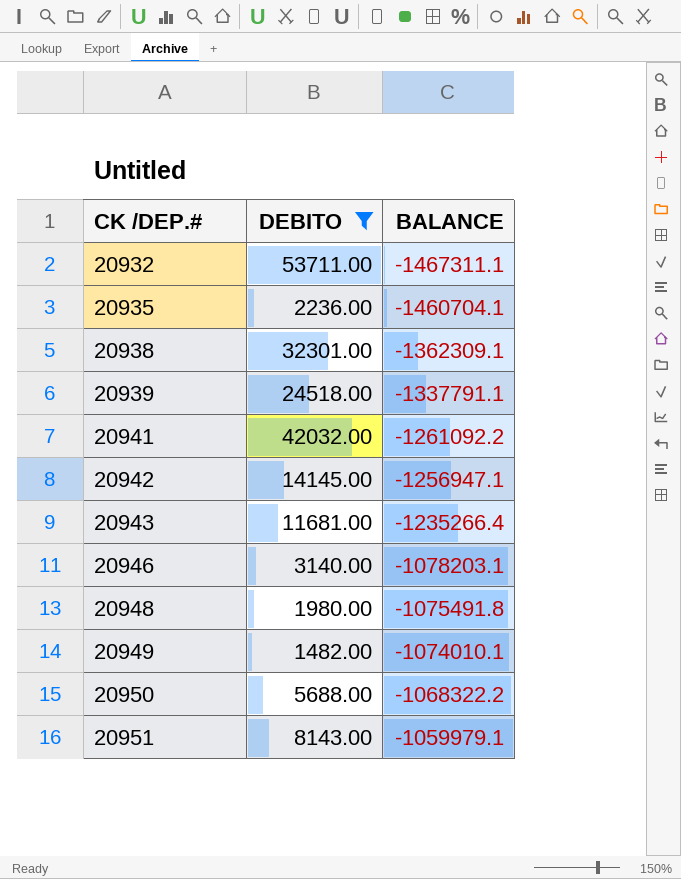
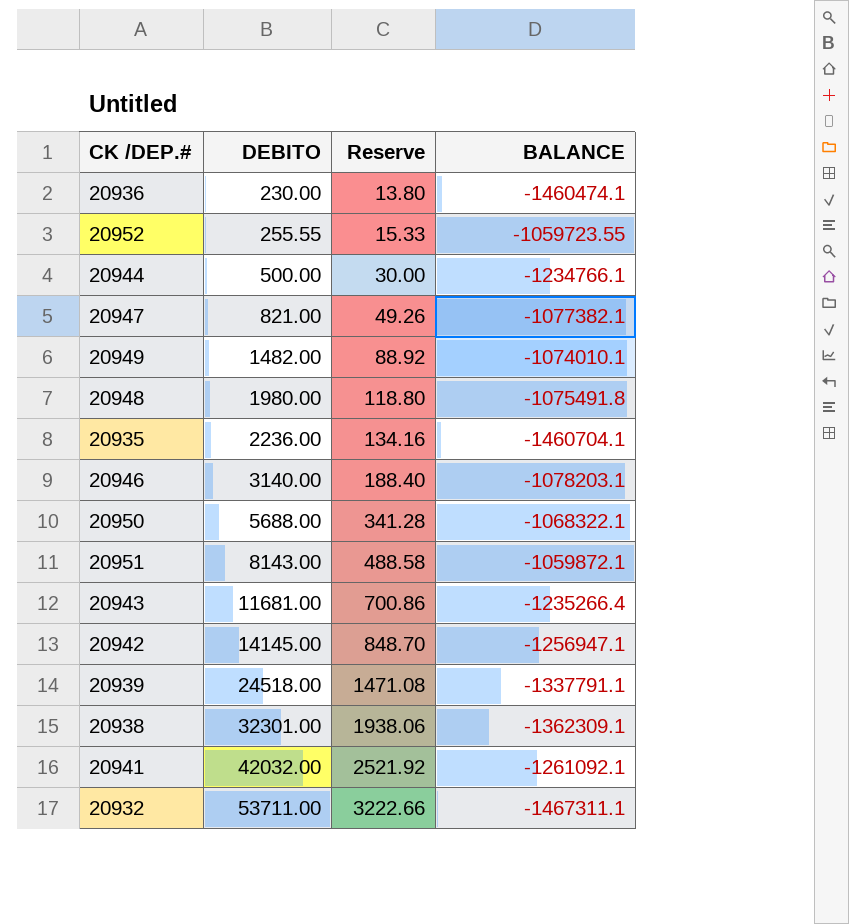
filter: DEBITO >= 1482.00 -> none
row order: CK /DEP.# ascending -> DEBITO ascending
column Reserve | formula: none -> [DEBITO] * 0.06
20950 | BALANCE: -1068322.2 -> -1068322.1
20951 | BALANCE: -1059979.1 -> -1059872.1
20941 | BALANCE: -1261092.2 -> -1261092.1

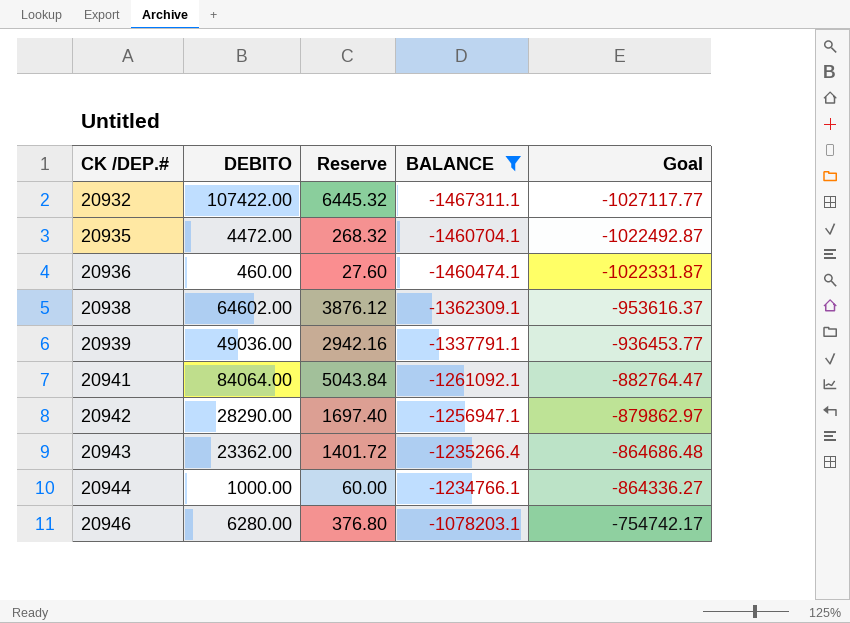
filter: none -> BALANCE <= -1078203.1
row order: DEBITO ascending -> CK /DEP.# ascending
column Goal | formula: none -> [BALANCE] * 0.7
20932 | DEBITO: 53711.00 -> 107422.00
20932 | Reserve: 3222.66 -> 6445.32
20935 | DEBITO: 2236.00 -> 4472.00
20935 | Reserve: 134.16 -> 268.32
20936 | DEBITO: 230.00 -> 460.00
20936 | Reserve: 13.80 -> 27.60
20938 | DEBITO: 32301.00 -> 64602.00
20938 | Reserve: 1938.06 -> 3876.12
20939 | DEBITO: 24518.00 -> 49036.00
20939 | Reserve: 1471.08 -> 2942.16
20941 | DEBITO: 42032.00 -> 84064.00
20941 | Reserve: 2521.92 -> 5043.84
20942 | DEBITO: 14145.00 -> 28290.00
20942 | Reserve: 848.70 -> 1697.40
20943 | DEBITO: 11681.00 -> 23362.00
20943 | Reserve: 700.86 -> 1401.72
20944 | DEBITO: 500.00 -> 1000.00
20944 | Reserve: 30.00 -> 60.00
20946 | DEBITO: 3140.00 -> 6280.00
20946 | Reserve: 188.40 -> 376.80

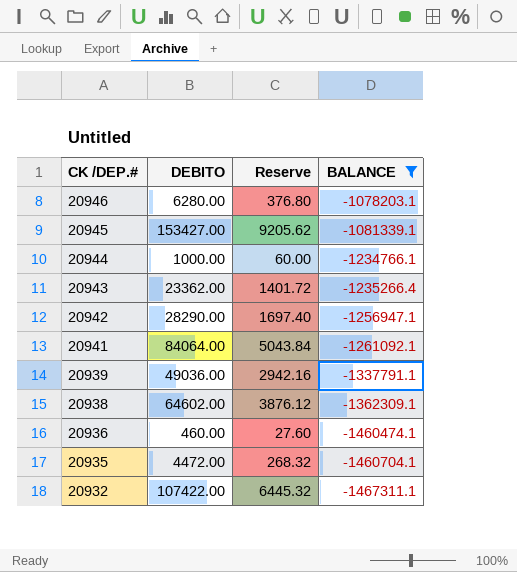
row order: CK /DEP.# ascending -> CK /DEP.# descending
column Goal | formula: [BALANCE] * 0.7 -> none
row 20945: none -> 153427.00 | 9205.62 | -1081339.1

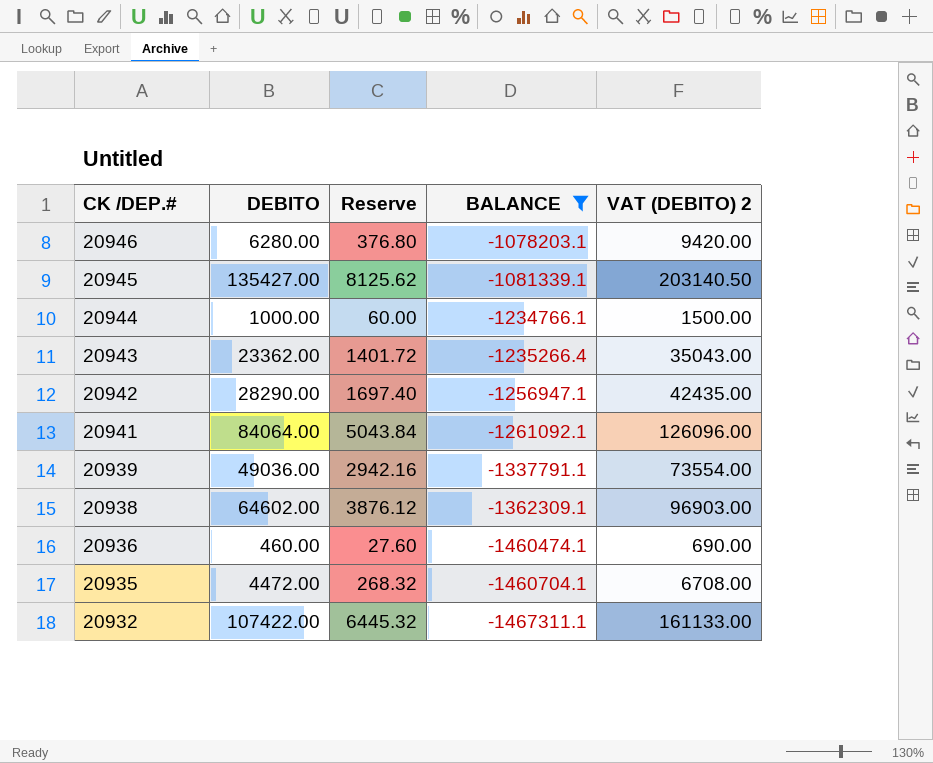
column VAT (DEBITO) 2 | formula: none -> [DEBITO] * 1.5
20945 | DEBITO: 153427.00 -> 135427.00
20945 | Reserve: 9205.62 -> 8125.62

